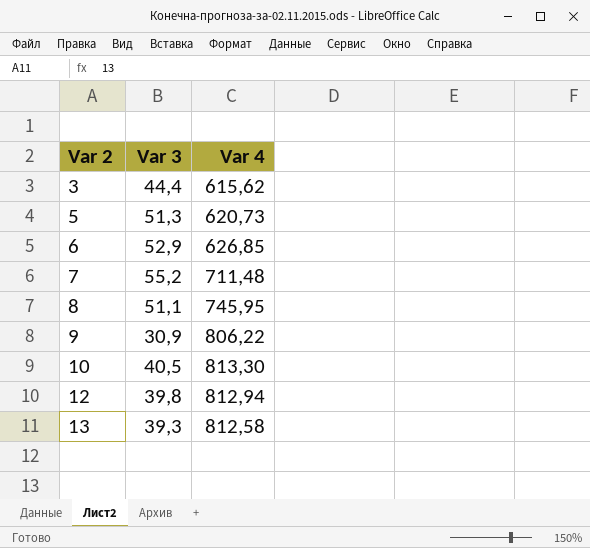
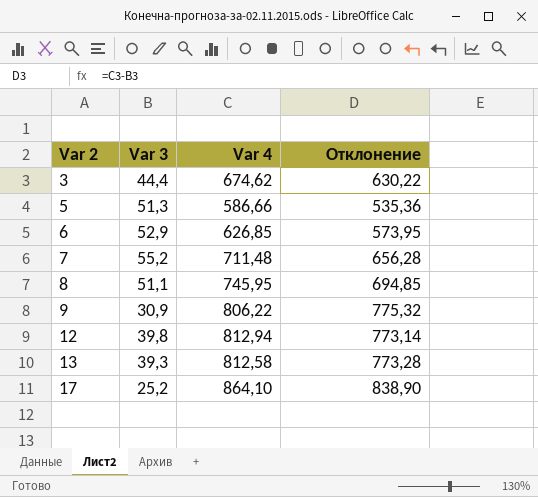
column Отклонение | formula: none -> [Var 4] - [Var 3]
row 10: 40,5 | 813,30 -> none
3 | Var 4: 615,62 -> 674,62
5 | Var 4: 620,73 -> 586,66
row 17: none -> 25,2 | 864,10 | 838,90

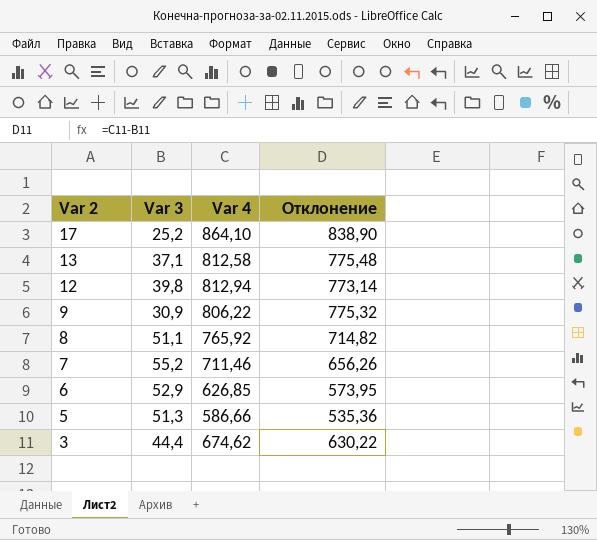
row order: Var 2 ascending -> Var 2 descending
13 | Var 3: 39,3 -> 37,1
13 | Отклонение: 773,28 -> 775,48
8 | Var 4: 745,95 -> 765,92
8 | Отклонение: 694,85 -> 714,82
7 | Var 4: 711,48 -> 711,46
7 | Отклонение: 656,28 -> 656,26

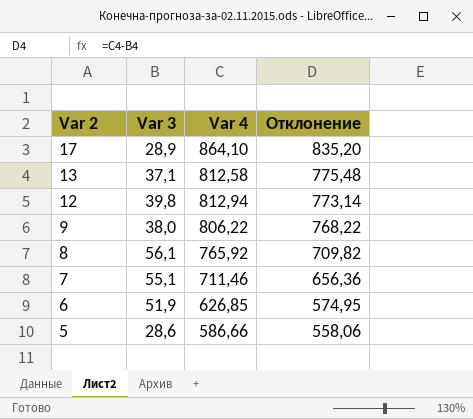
row 3: 44,4 | 674,62 | 630,22 -> none
17 | Var 3: 25,2 -> 28,9
17 | Отклонение: 838,90 -> 835,20
9 | Var 3: 30,9 -> 38,0
9 | Отклонение: 775,32 -> 768,22
8 | Var 3: 51,1 -> 56,1
8 | Отклонение: 714,82 -> 709,82
7 | Var 3: 55,2 -> 55,1
7 | Отклонение: 656,26 -> 656,36
6 | Var 3: 52,9 -> 51,9
6 | Отклонение: 573,95 -> 574,95
5 | Var 3: 51,3 -> 28,6
5 | Отклонение: 535,36 -> 558,06

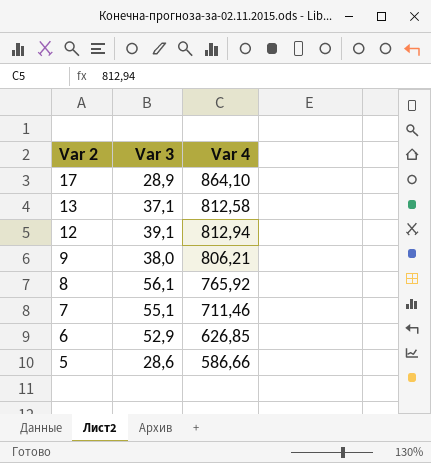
column Отклонение | formula: [Var 4] - [Var 3] -> none
12 | Var 3: 39,8 -> 39,1
9 | Var 4: 806,22 -> 806,21
6 | Var 3: 51,9 -> 52,9

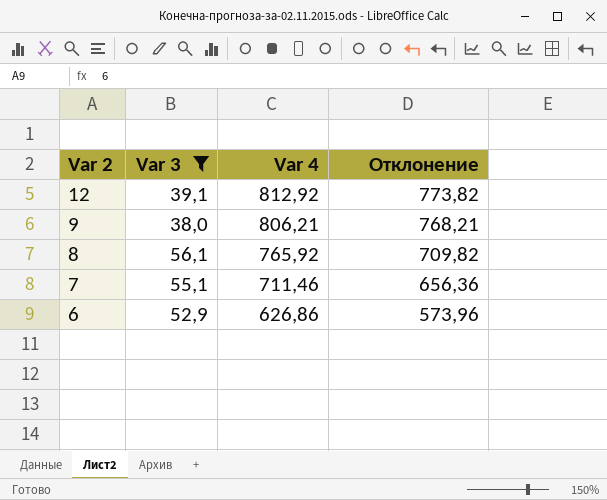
filter: none -> Var 3 >= 38,0
column Отклонение | formula: none -> [Var 4] - [Var 3]
12 | Var 4: 812,94 -> 812,92
6 | Var 4: 626,85 -> 626,86

